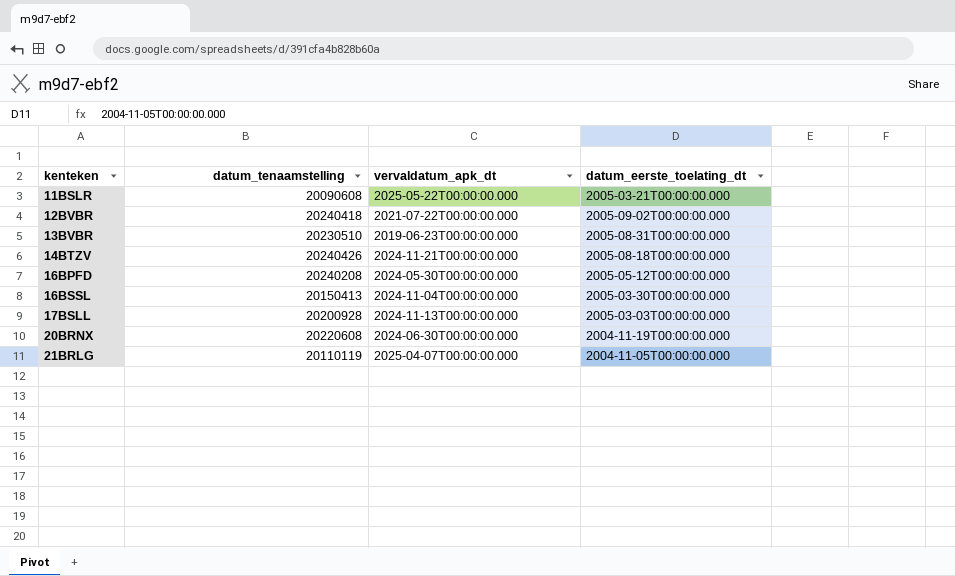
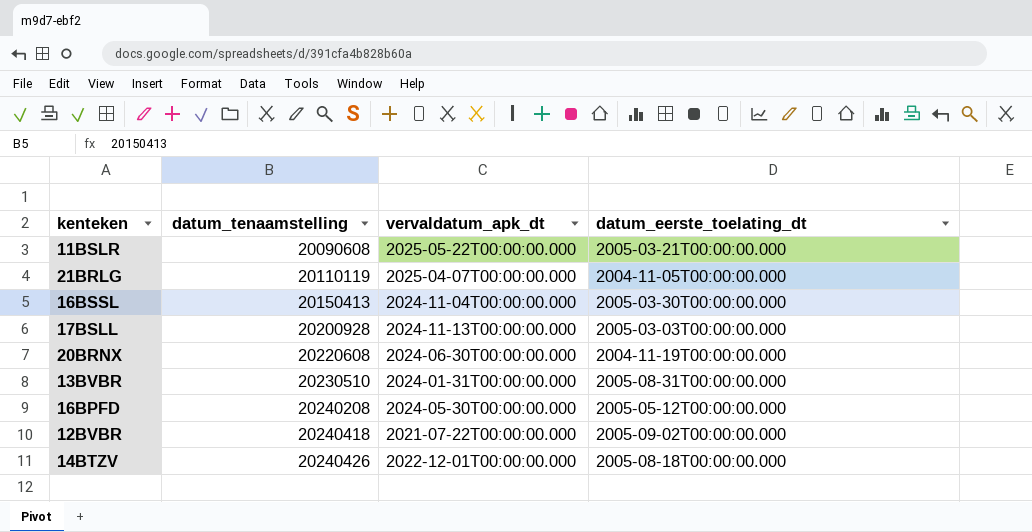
row order: kenteken ascending -> datum_tenaamstelling ascending
13BVBR | vervaldatum_apk_dt: 2019-06-23T00:00:00.000 -> 2024-01-31T00:00:00.000
14BTZV | vervaldatum_apk_dt: 2024-11-21T00:00:00.000 -> 2022-12-01T00:00:00.000

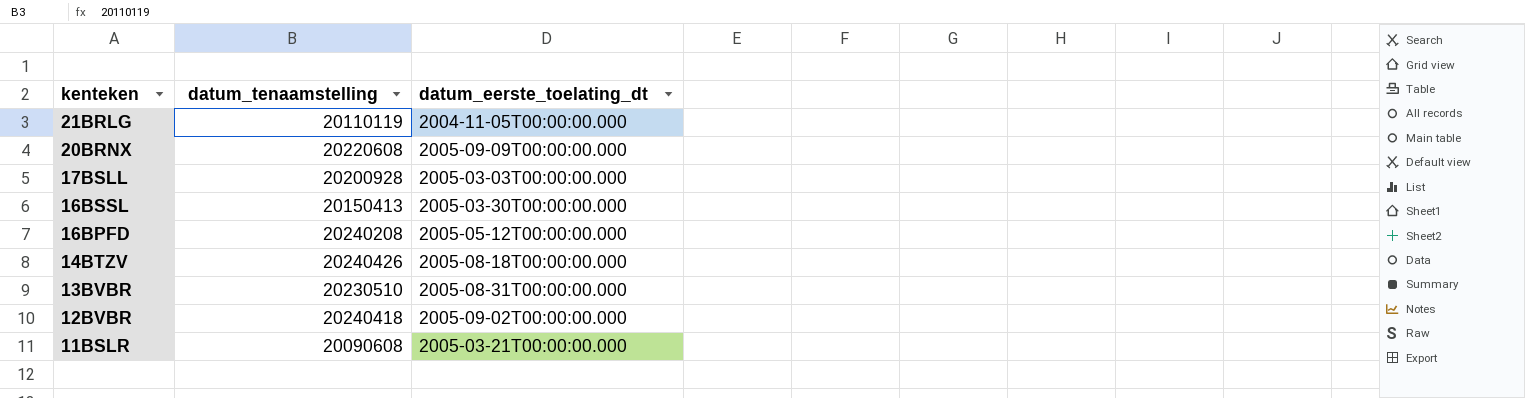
row order: datum_tenaamstelling ascending -> kenteken descending
column vervaldatum_apk_dt | position: 3 -> none
20BRNX | datum_eerste_toelating_dt: 2004-11-19T00:00:00.000 -> 2005-09-09T00:00:00.000

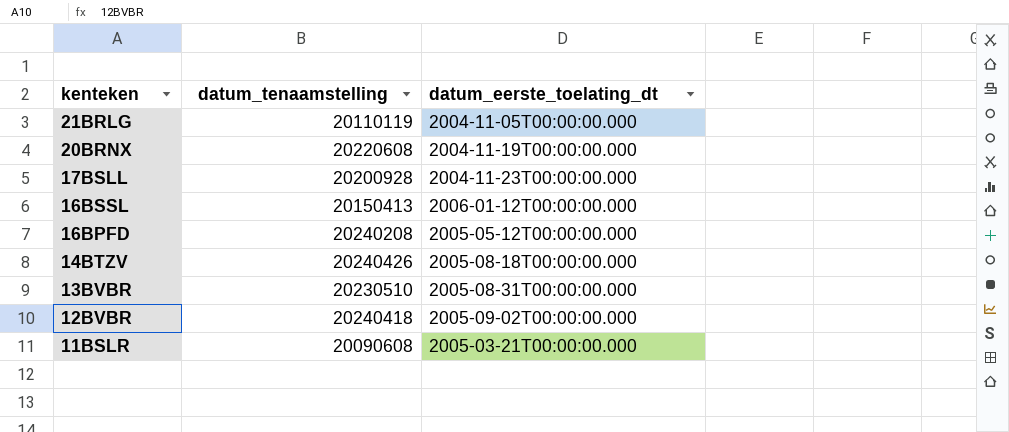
20BRNX | datum_eerste_toelating_dt: 2005-09-09T00:00:00.000 -> 2004-11-19T00:00:00.000
17BSLL | datum_eerste_toelating_dt: 2005-03-03T00:00:00.000 -> 2004-11-23T00:00:00.000
16BSSL | datum_eerste_toelating_dt: 2005-03-30T00:00:00.000 -> 2006-01-12T00:00:00.000

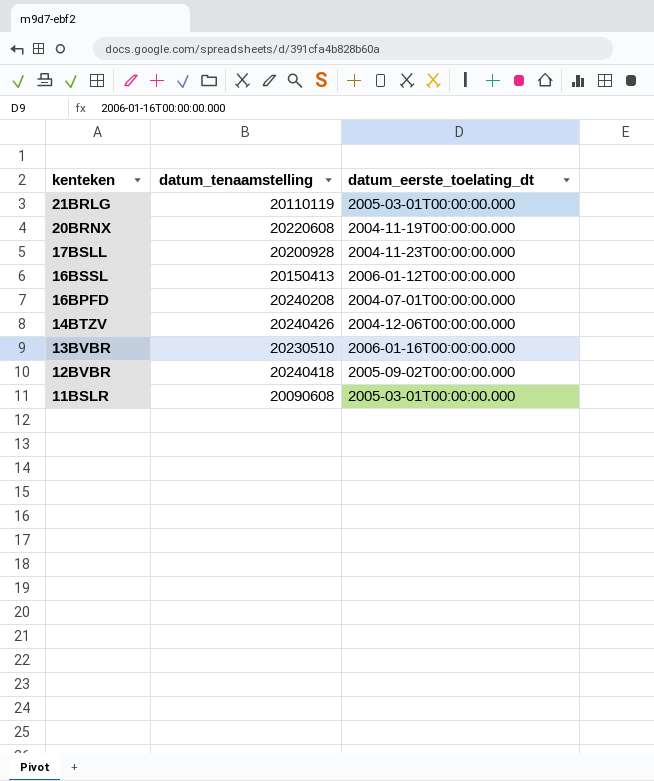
21BRLG | datum_eerste_toelating_dt: 2004-11-05T00:00:00.000 -> 2005-03-01T00:00:00.000
16BPFD | datum_eerste_toelating_dt: 2005-05-12T00:00:00.000 -> 2004-07-01T00:00:00.000
14BTZV | datum_eerste_toelating_dt: 2005-08-18T00:00:00.000 -> 2004-12-06T00:00:00.000
13BVBR | datum_eerste_toelating_dt: 2005-08-31T00:00:00.000 -> 2006-01-16T00:00:00.000
11BSLR | datum_eerste_toelating_dt: 2005-03-21T00:00:00.000 -> 2005-03-01T00:00:00.000

